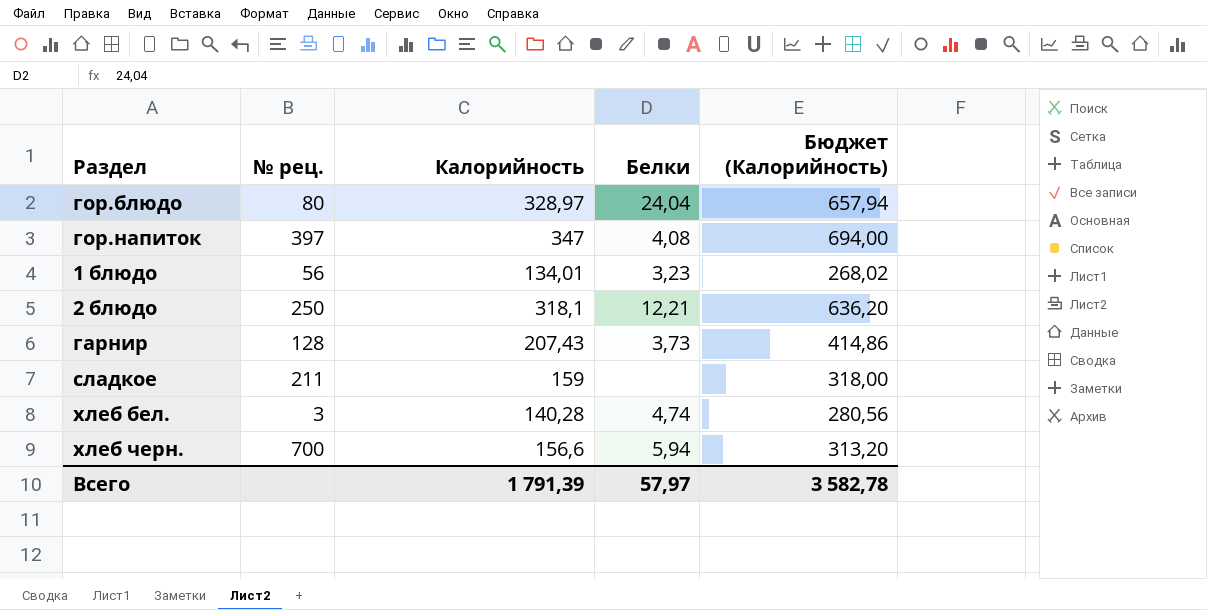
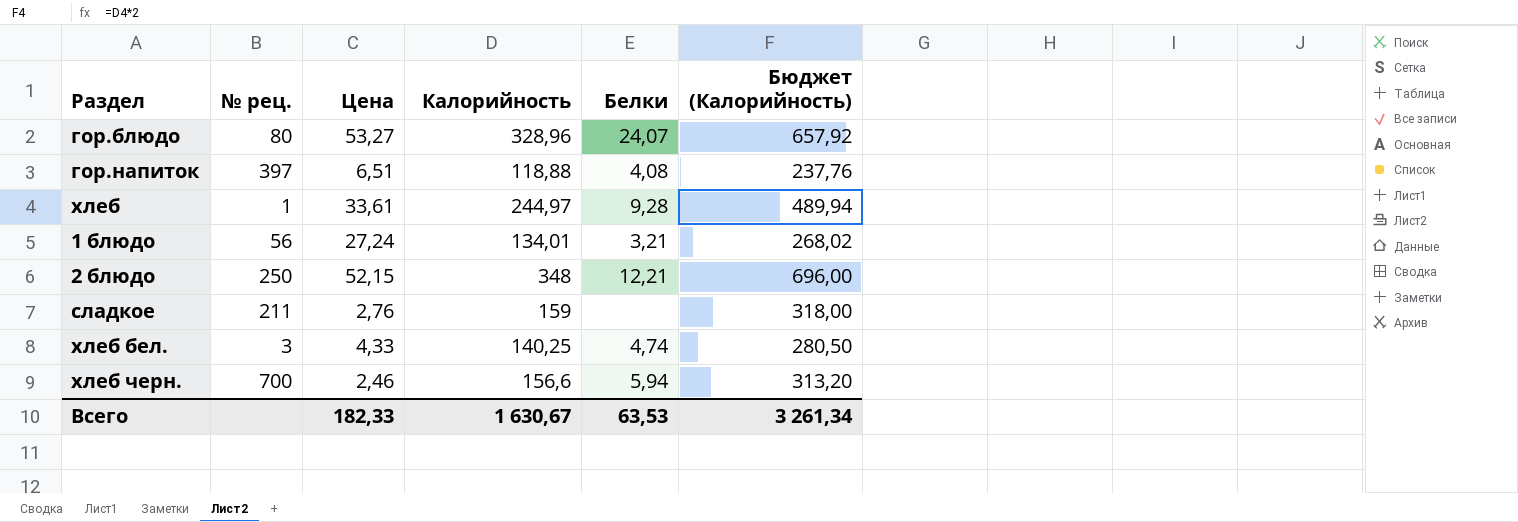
column Цена | position: none -> 3
row гарнир: 128 | 207,43 | 3,73 | 414,86 -> none
гор.блюдо | Калорийность: 328,97 -> 328,96
гор.блюдо | Белки: 24,04 -> 24,07
гор.блюдо | Бюджет (Калорийность): 657,94 -> 657,92
гор.напиток | Калорийность: 347 -> 118,88
гор.напиток | Бюджет (Калорийность): 694,00 -> 237,76
row хлеб: none -> 1 | 33,61 | 244,97 | 9,28 | 489,94
1 блюдо | Белки: 3,23 -> 3,21
2 блюдо | Калорийность: 318,1 -> 348
2 блюдо | Бюджет (Калорийность): 636,20 -> 696,00
хлеб бел. | Калорийность: 140,28 -> 140,25
хлеб бел. | Бюджет (Калорийность): 280,56 -> 280,50
Всего | Калорийность: 1 791,39 -> 1 630,67
Всего | Белки: 57,97 -> 63,53
Всего | Бюджет (Калорийность): 3 582,78 -> 3 261,34

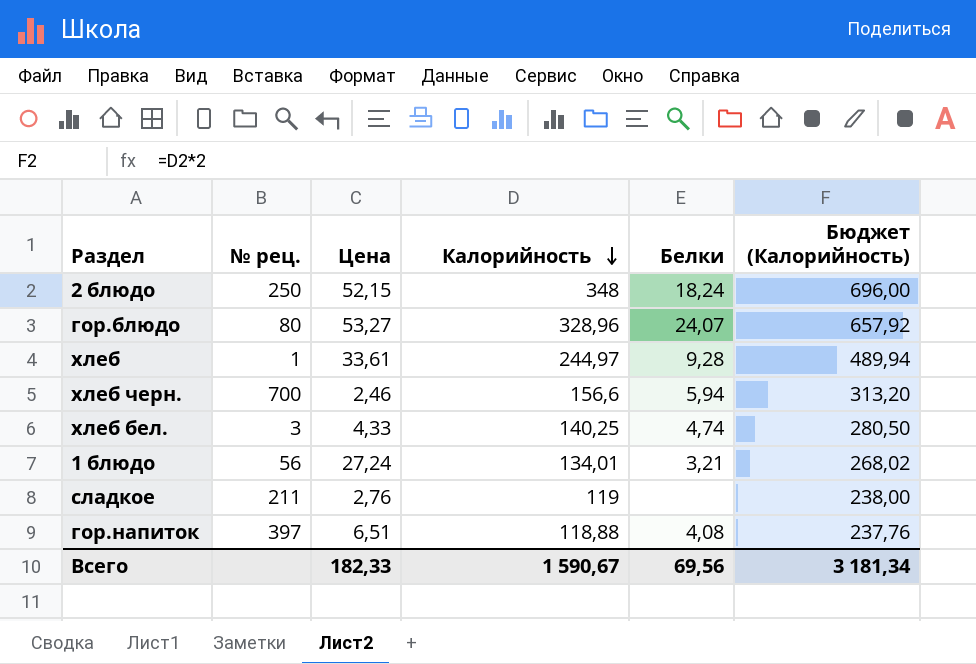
row order: none -> Калорийность descending
2 блюдо | Белки: 12,21 -> 18,24
сладкое | Калорийность: 159 -> 119
сладкое | Бюджет (Калорийность): 318,00 -> 238,00
Всего | Калорийность: 1 630,67 -> 1 590,67
Всего | Белки: 63,53 -> 69,56
Всего | Бюджет (Калорийность): 3 261,34 -> 3 181,34

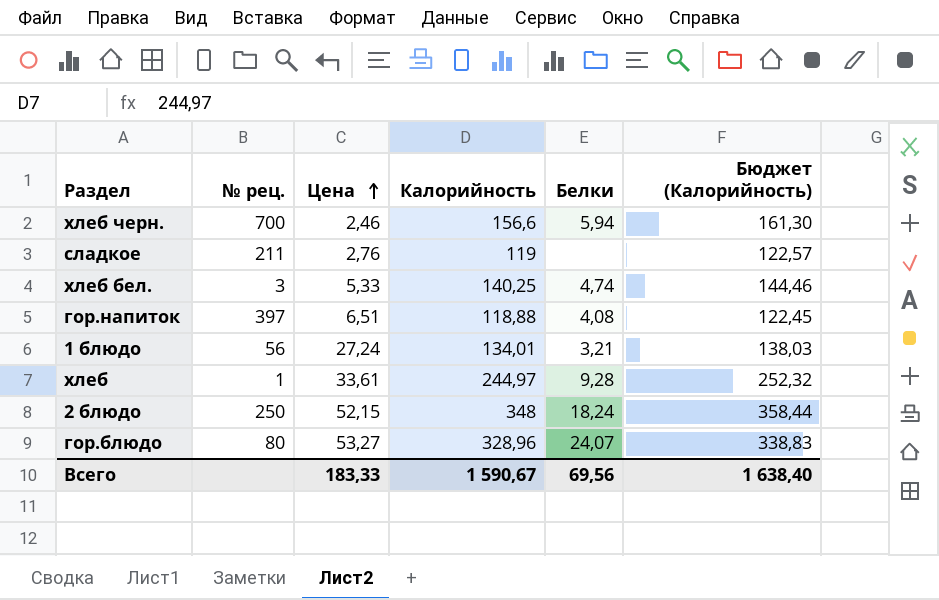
row order: Калорийность descending -> Цена ascending
column Бюджет (Калорийность) | formula: [Калорийность] * 2 -> [Калорийность] * 1,03
хлеб бел. | Цена: 4,33 -> 5,33
Всего | Цена: 182,33 -> 183,33
Всего | Бюджет (Калорийность): 3 181,34 -> 1 638,40

